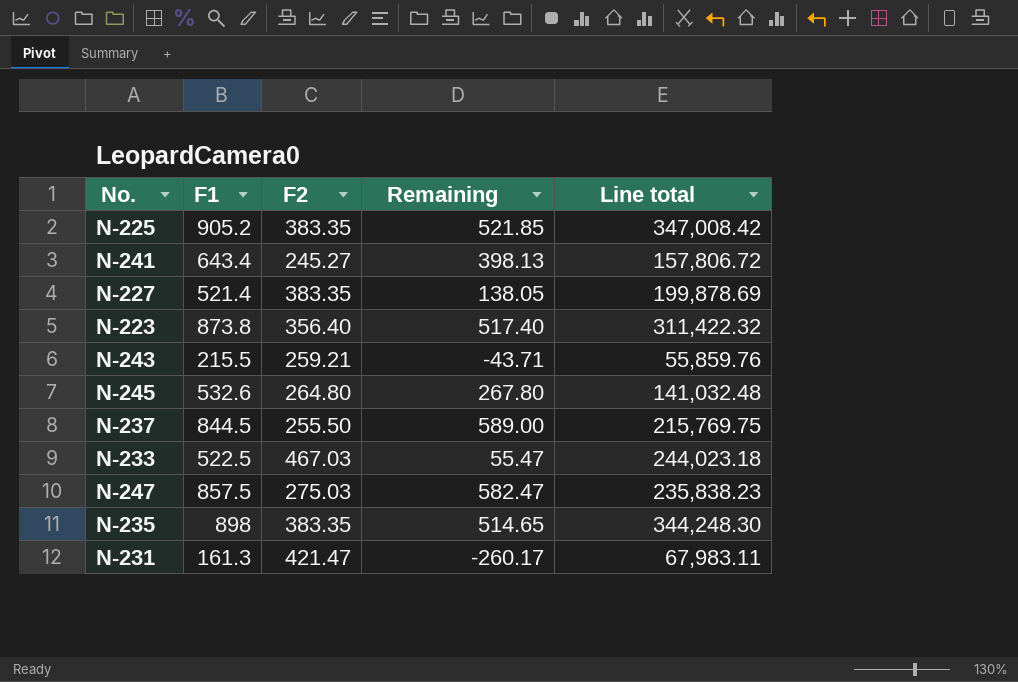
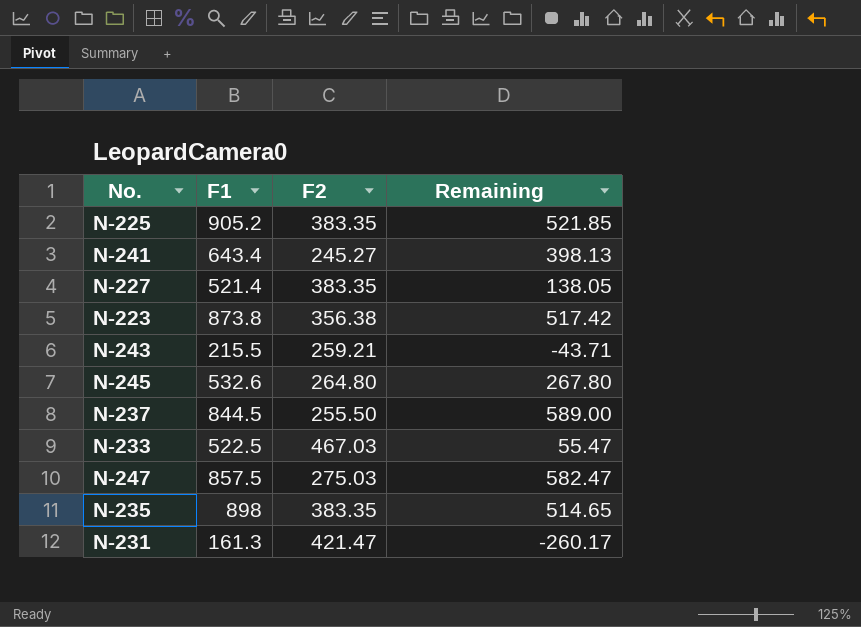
column Line total | formula: [F1] * [F2] -> none
N-223 | F2: 356.40 -> 356.38
N-223 | Remaining: 517.40 -> 517.42

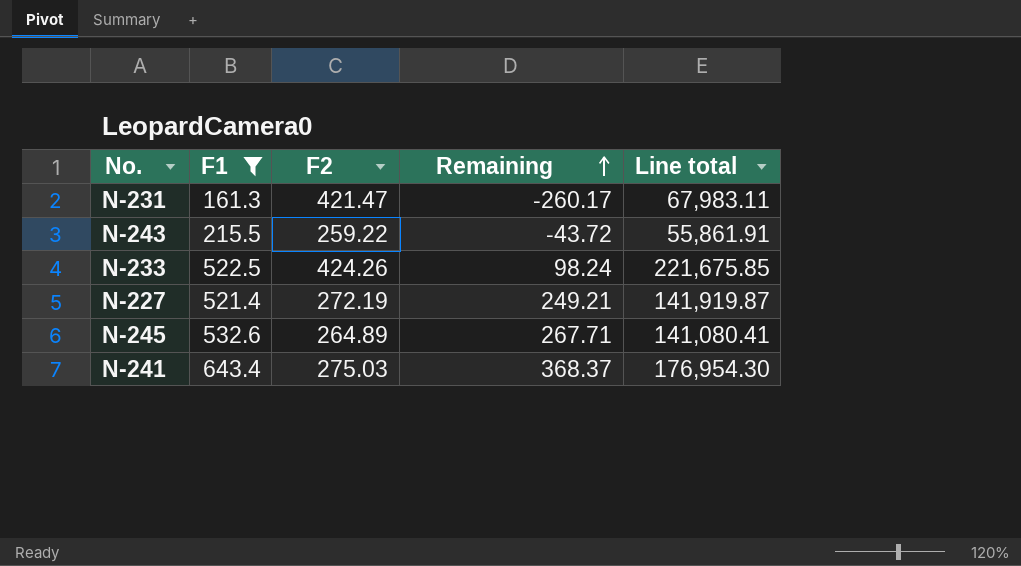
filter: none -> F1 <= 643.4
row order: none -> Remaining ascending
column Line total | formula: none -> [F1] * [F2]
N-243 | F2: 259.21 -> 259.22
N-243 | Remaining: -43.71 -> -43.72
N-233 | F2: 467.03 -> 424.26
N-233 | Remaining: 55.47 -> 98.24
N-227 | F2: 383.35 -> 272.19
N-227 | Remaining: 138.05 -> 249.21
N-245 | F2: 264.80 -> 264.89
N-245 | Remaining: 267.80 -> 267.71
N-241 | F2: 245.27 -> 275.03
N-241 | Remaining: 398.13 -> 368.37

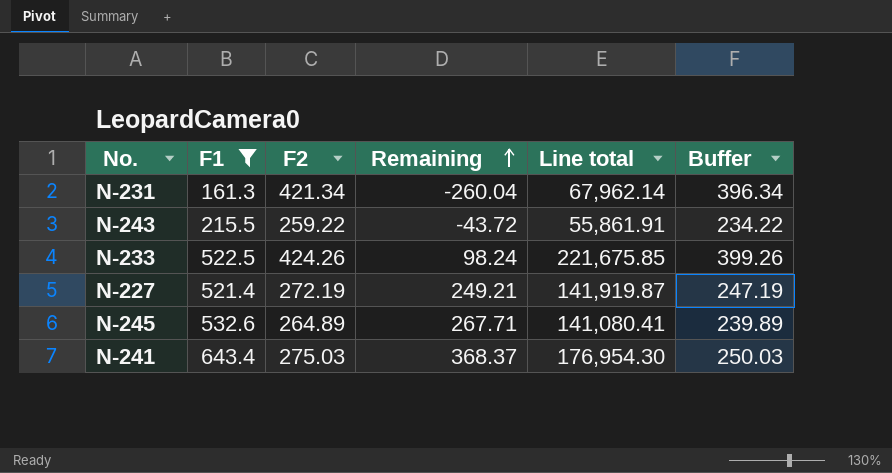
column Buffer | formula: none -> [F2] - 25
N-231 | F2: 421.47 -> 421.34
N-231 | Remaining: -260.17 -> -260.04
N-231 | Line total: 67,983.11 -> 67,962.14

